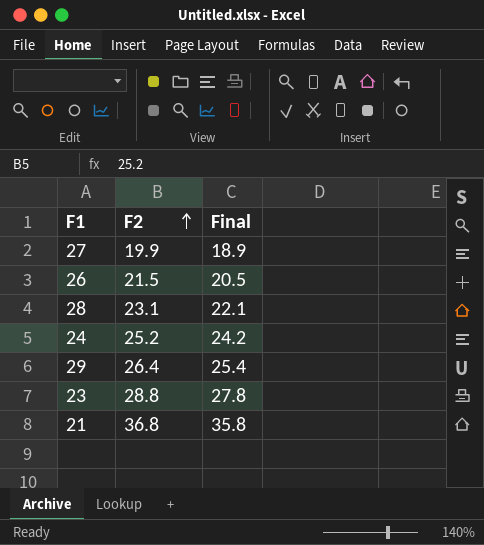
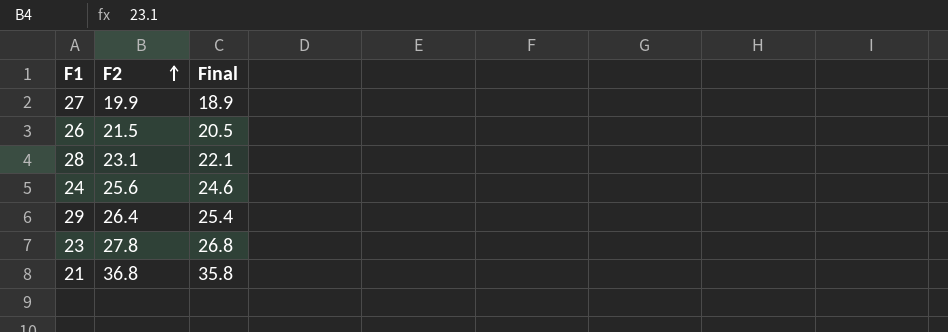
24 | F2: 25.2 -> 25.6
24 | Final: 24.2 -> 24.6
23 | F2: 28.8 -> 27.8
23 | Final: 27.8 -> 26.8

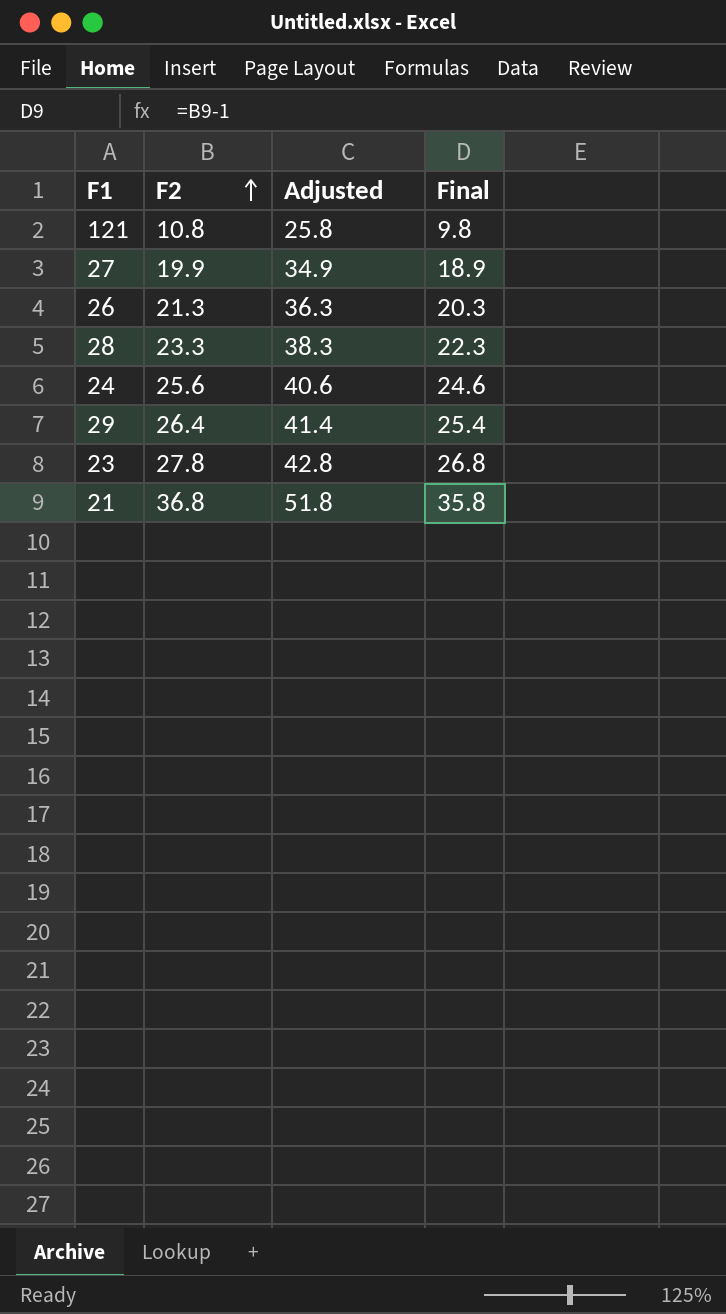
column Adjusted | formula: none -> [F2] + 15
row 121: none -> 10.8 | 25.8 | 9.8
26 | F2: 21.5 -> 21.3
26 | Final: 20.5 -> 20.3
28 | F2: 23.1 -> 23.3
28 | Final: 22.1 -> 22.3

